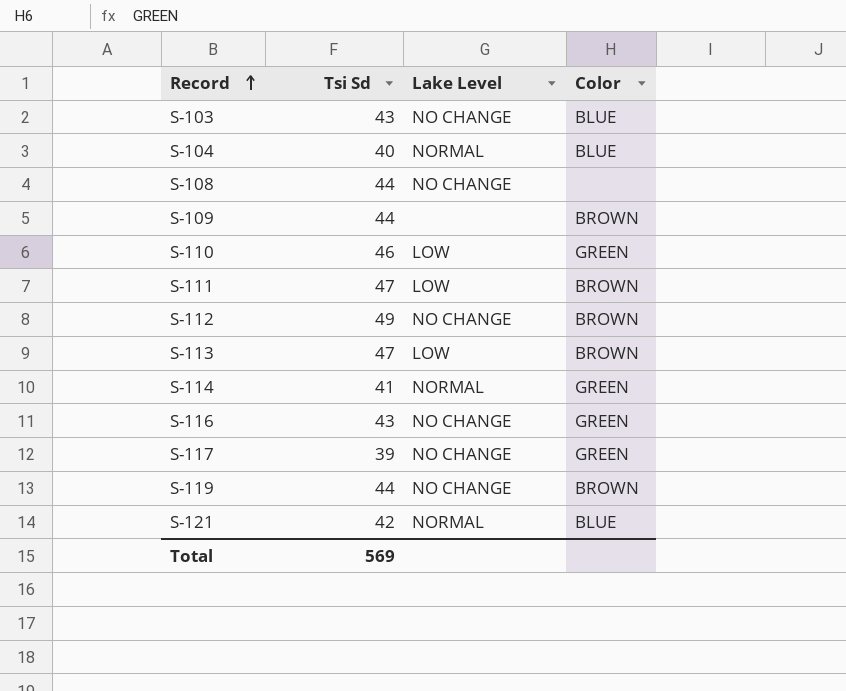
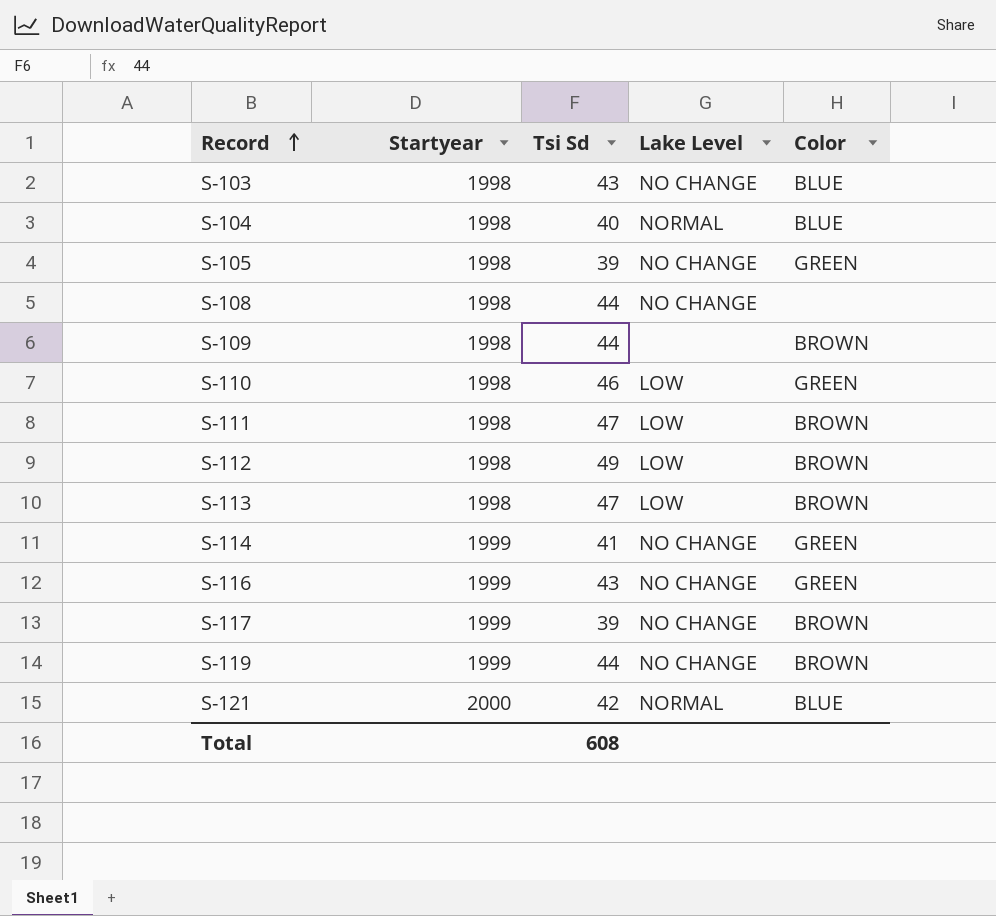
column Startyear | position: none -> 2
row S-105: none -> 1998 | 39 | NO CHANGE | GREEN
S-112 | Lake Level: NO CHANGE -> LOW
S-114 | Lake Level: NORMAL -> NO CHANGE
S-117 | Color: GREEN -> BROWN
Total | Tsi Sd: 569 -> 608

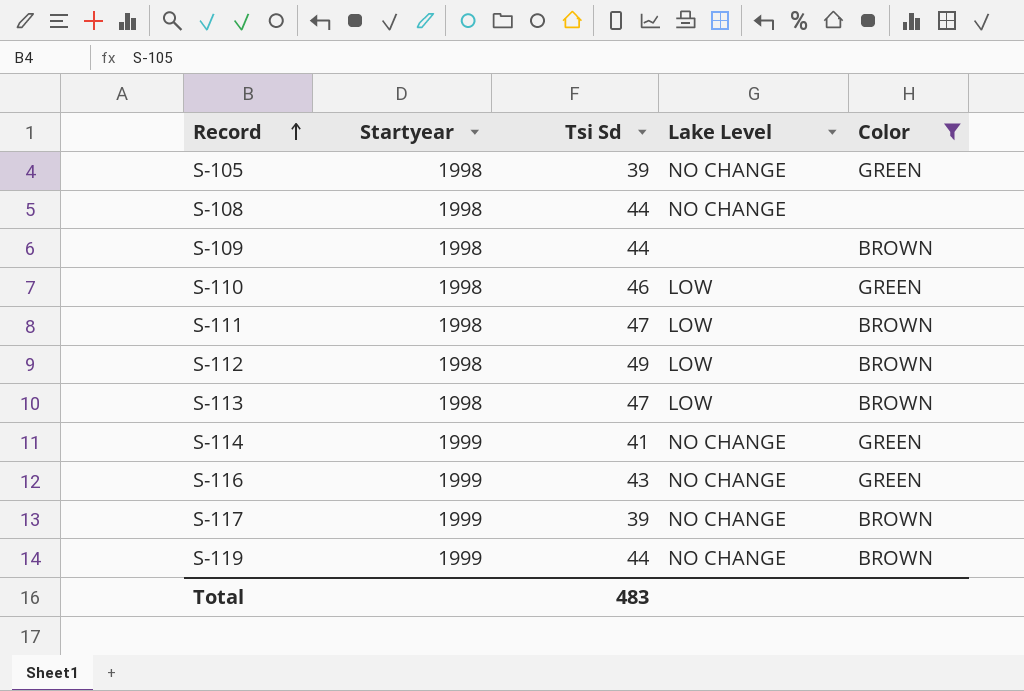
filter: none -> Color != BLUE
Total | Tsi Sd: 608 -> 483

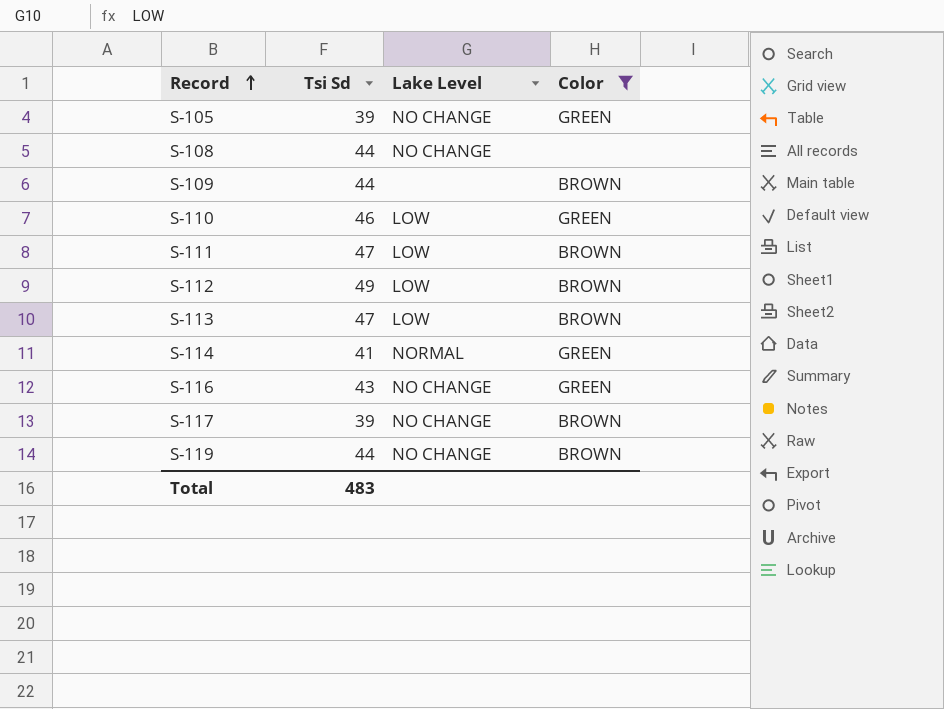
column Startyear | position: 2 -> none
S-114 | Lake Level: NO CHANGE -> NORMAL

